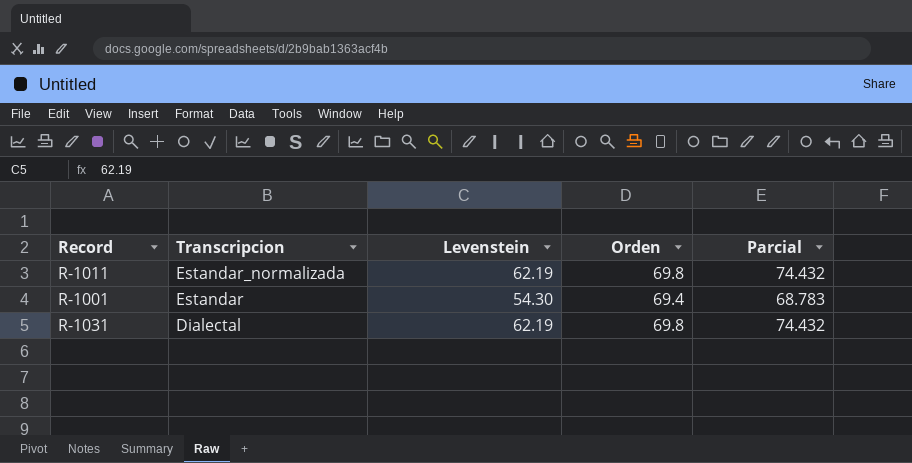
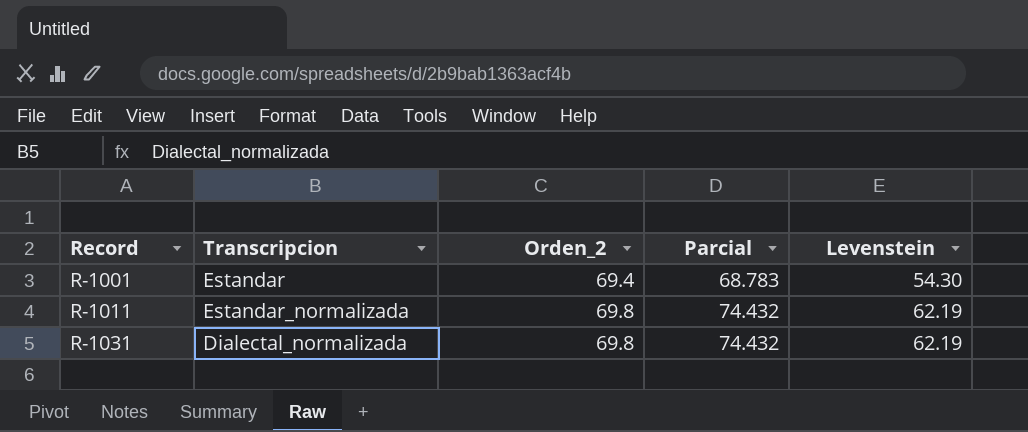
row order: Transcripcion descending -> Record ascending
column name: Orden -> Orden_2
column Levenstein | position: 3 -> 5
R-1031 | Transcripcion: Dialectal -> Dialectal_normalizada

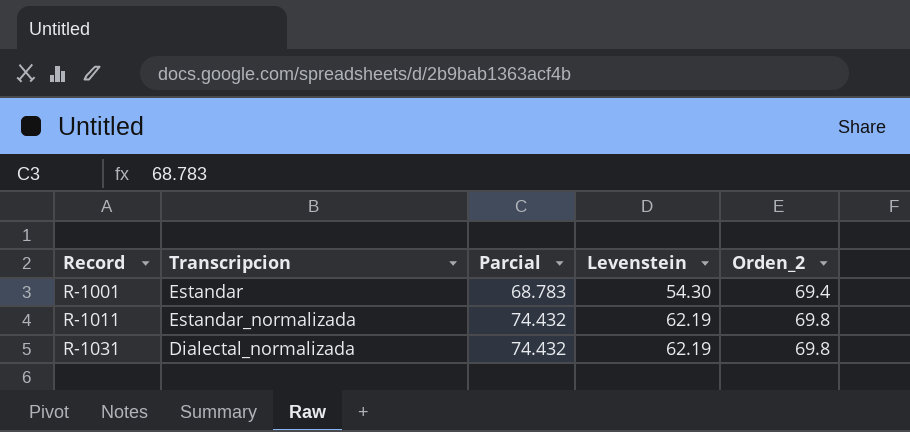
column Orden_2 | position: 3 -> 5

